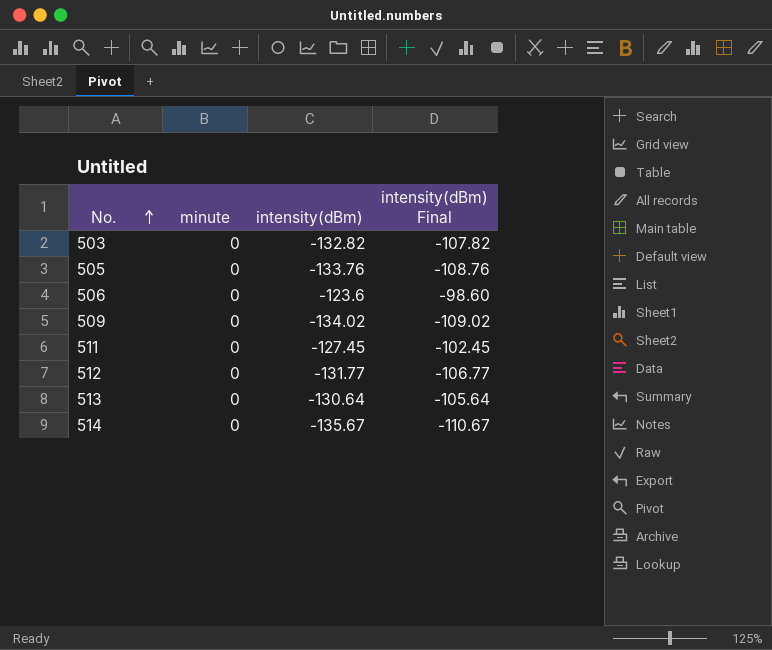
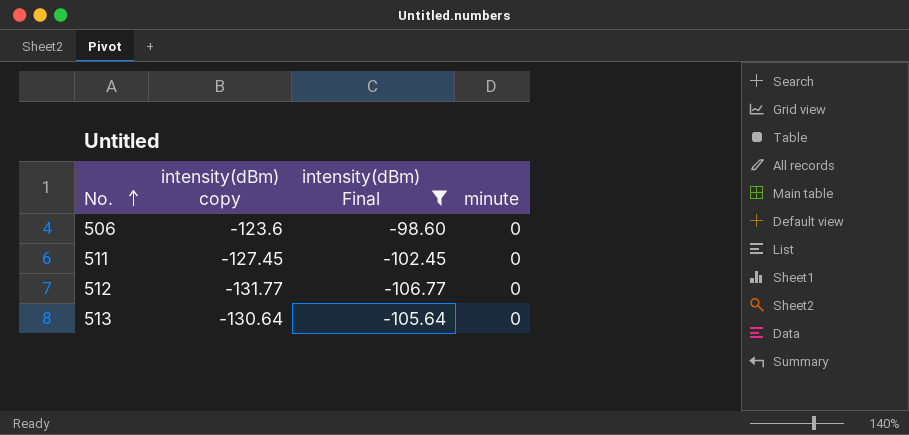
filter: none -> intensity(dBm) Final >= -106.77
column name: intensity(dBm) -> intensity(dBm) copy
column minute | position: 2 -> 4

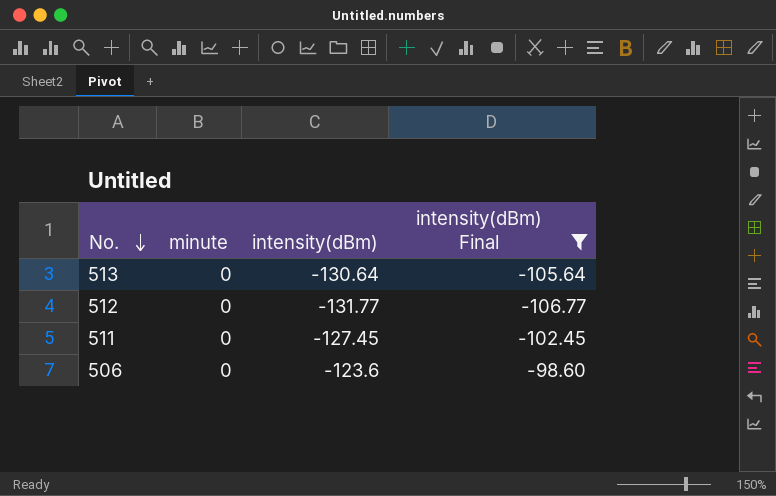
row order: No. ascending -> No. descending
column minute | position: 4 -> 2
column name: intensity(dBm) copy -> intensity(dBm)

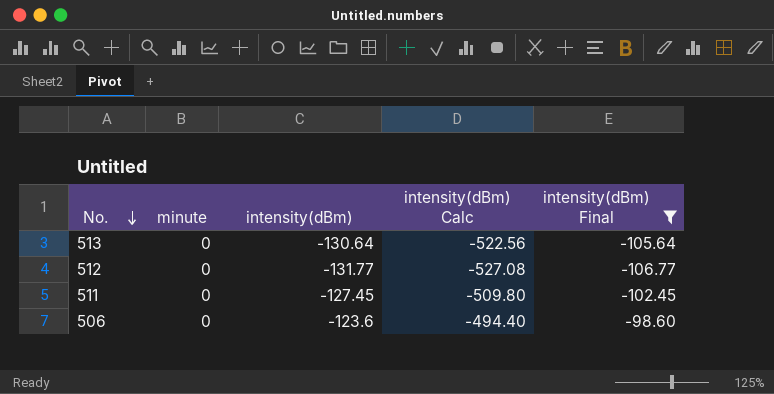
column intensity(dBm) Calc | formula: none -> [intensity(dBm)] * 4

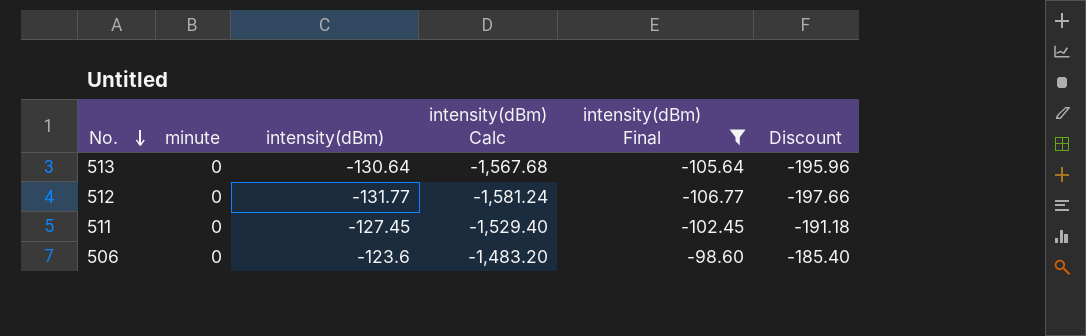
column intensity(dBm) Calc | formula: [intensity(dBm)] * 4 -> [intensity(dBm)] * 12
column Discount | formula: none -> [intensity(dBm)] * 1.5

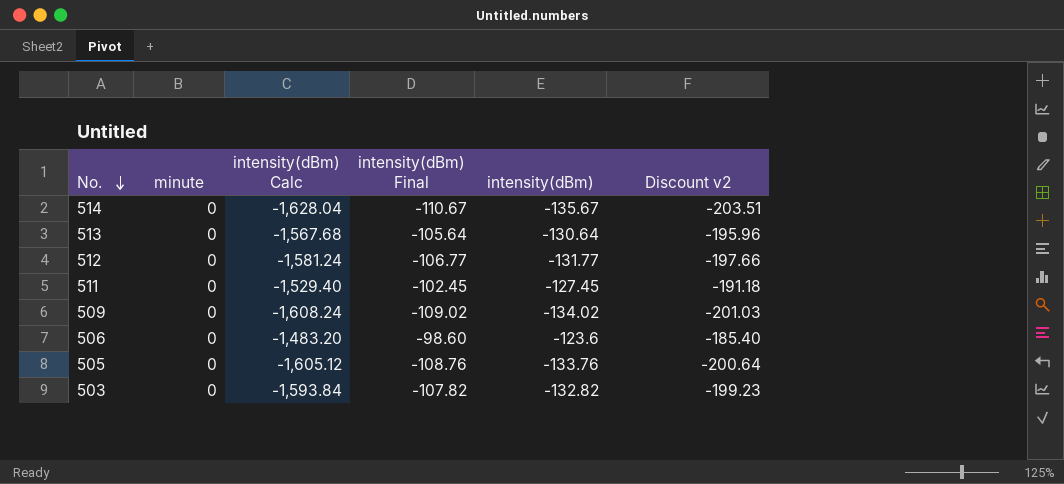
filter: intensity(dBm) Final >= -106.77 -> none
column intensity(dBm) | position: 3 -> 5
column name: Discount -> Discount v2

